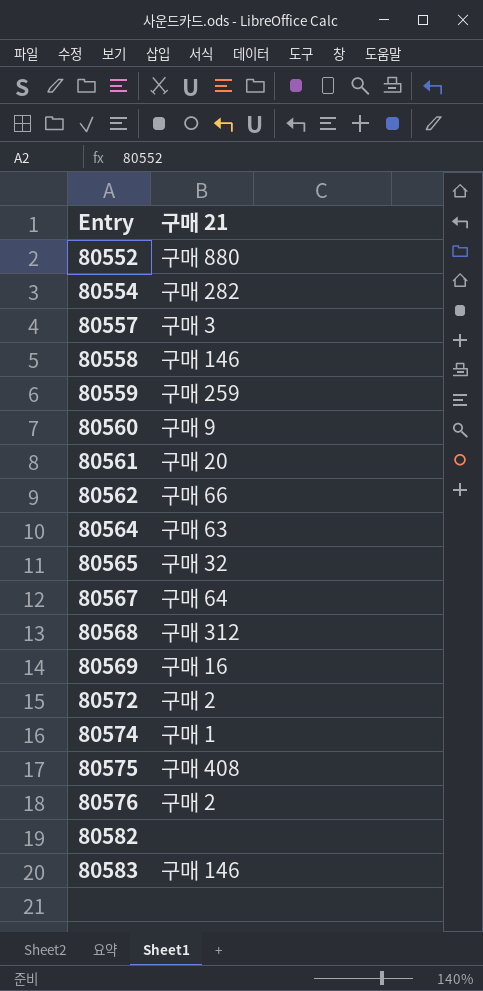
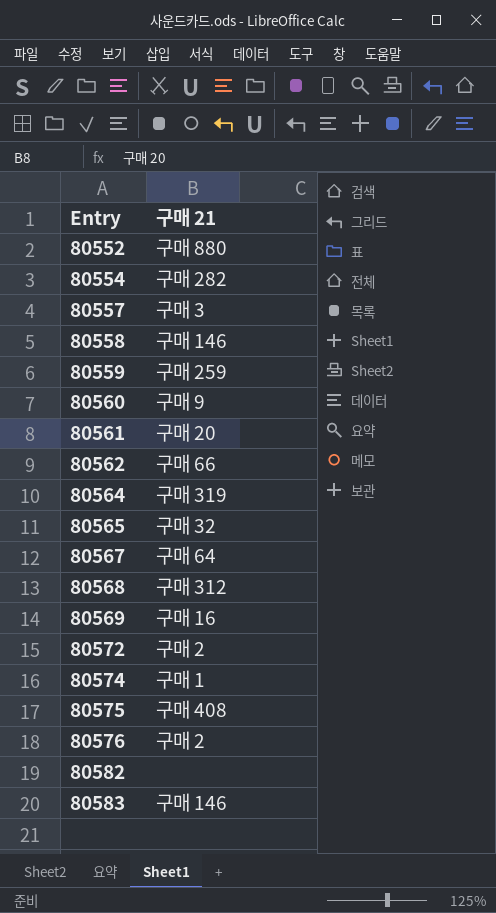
80564 | 구매 21: 구매 63 -> 구매 319

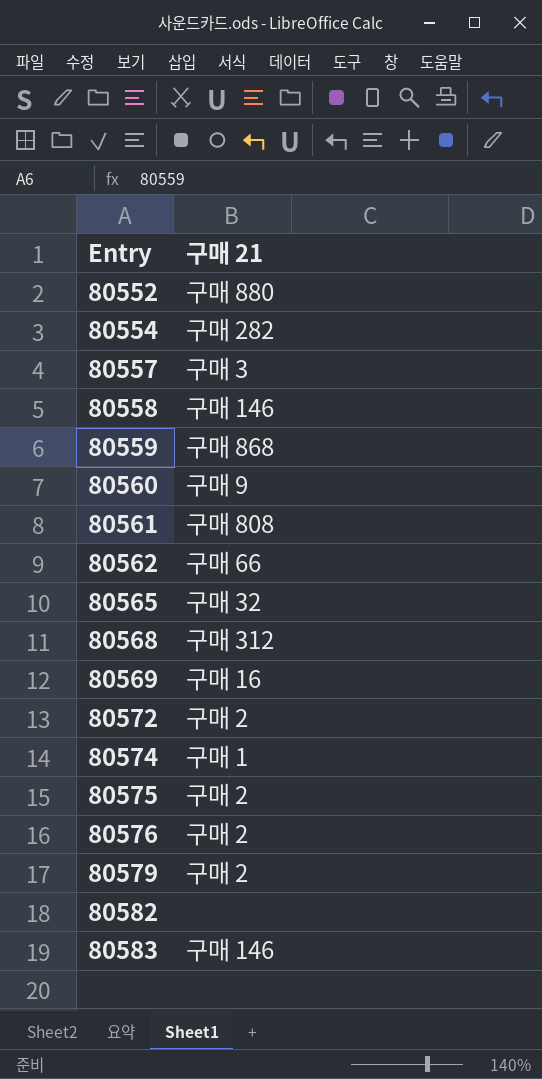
row 80564: 구매 319 -> none
row 80567: 구매 64 -> none
80559 | 구매 21: 구매 259 -> 구매 868
80561 | 구매 21: 구매 20 -> 구매 808
80575 | 구매 21: 구매 408 -> 구매 2
row 80579: none -> 구매 2

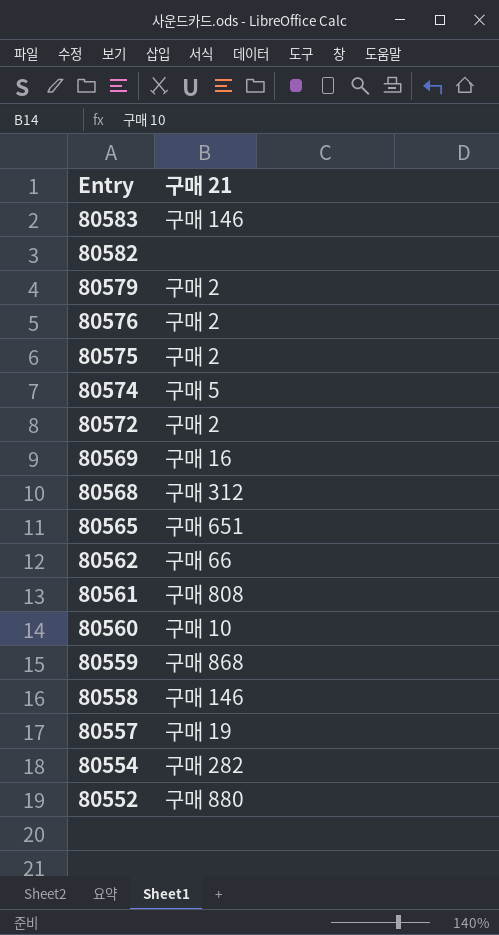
row order: Entry ascending -> Entry descending
80574 | 구매 21: 구매 1 -> 구매 5
80565 | 구매 21: 구매 32 -> 구매 651
80560 | 구매 21: 구매 9 -> 구매 10
80557 | 구매 21: 구매 3 -> 구매 19

